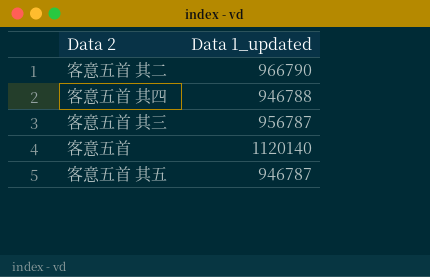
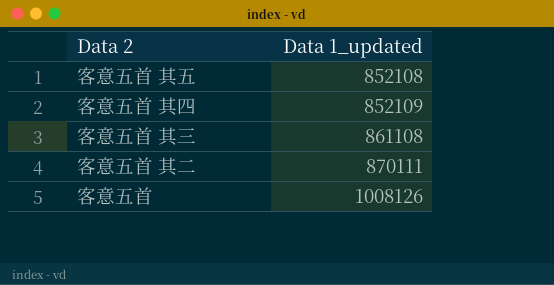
row order: none -> Data 1_updated ascending
客意五首 其五 | Data 1_updated: 946787 -> 852108
客意五首 其四 | Data 1_updated: 946788 -> 852109
客意五首 其三 | Data 1_updated: 956787 -> 861108
客意五首 其二 | Data 1_updated: 966790 -> 870111
客意五首 | Data 1_updated: 1120140 -> 1008126

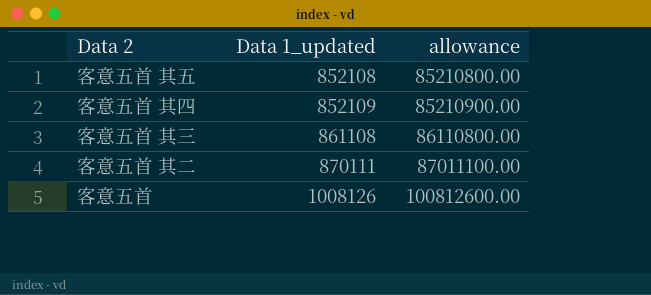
column allowance | formula: none -> [Data 1_updated] * 100

